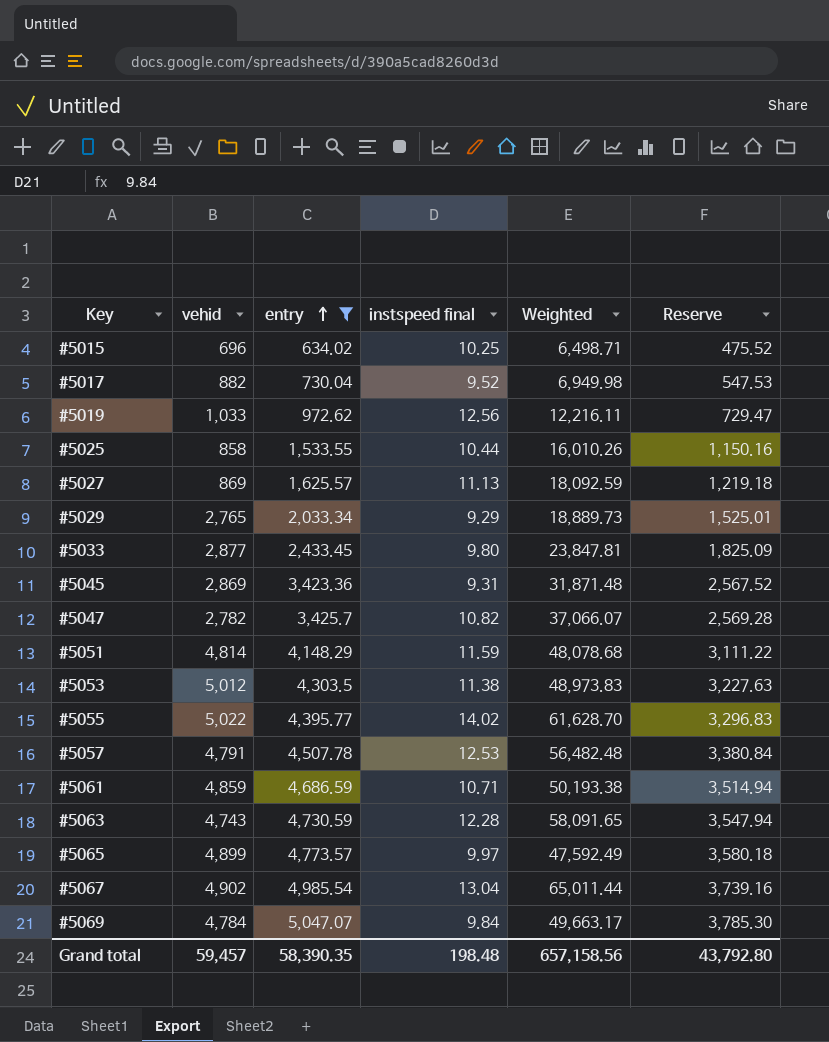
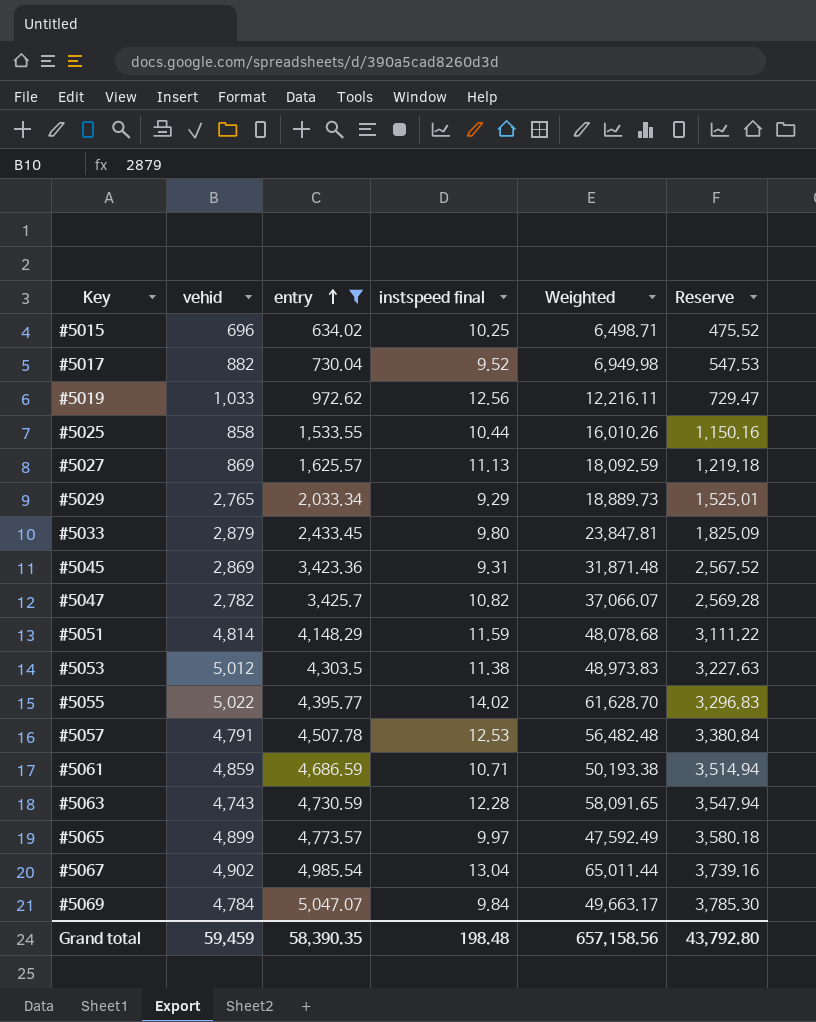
#5033 | vehid: 2,877 -> 2,879
Grand total | vehid: 59,457 -> 59,459

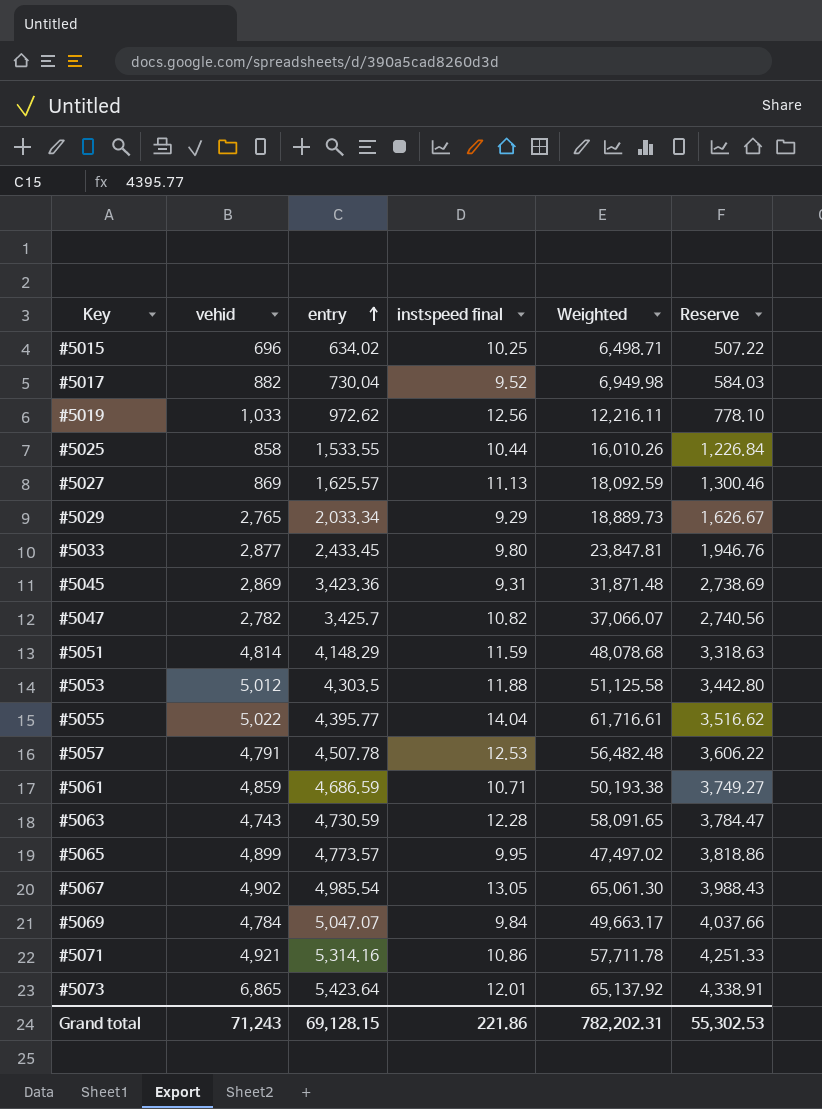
filter: entry <= 5,047.07 -> none
column Reserve | formula: [entry] * 0.75 -> [entry] * 0.8
#5033 | vehid: 2,879 -> 2,877
#5053 | instspeed final: 11.38 -> 11.88
#5053 | Weighted: 48,973.83 -> 51,125.58
#5055 | instspeed final: 14.02 -> 14.04
#5055 | Weighted: 61,628.70 -> 61,716.61
#5065 | instspeed final: 9.97 -> 9.95
#5065 | Weighted: 47,592.49 -> 47,497.02
#5067 | instspeed final: 13.04 -> 13.05
#5067 | Weighted: 65,011.44 -> 65,061.30
Grand total | vehid: 59,459 -> 71,243
Grand total | entry: 58,390.35 -> 69,128.15
Grand total | instspeed final: 198.48 -> 221.86
Grand total | Weighted: 657,158.56 -> 782,202.31
Grand total | Reserve: 43,792.80 -> 55,302.53

